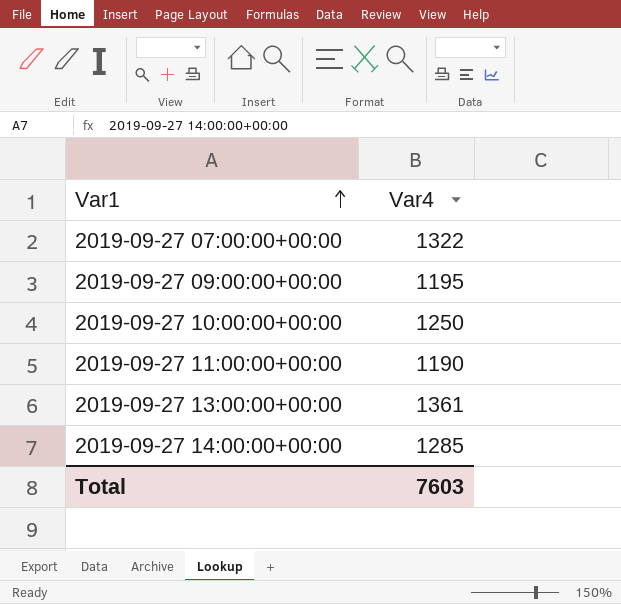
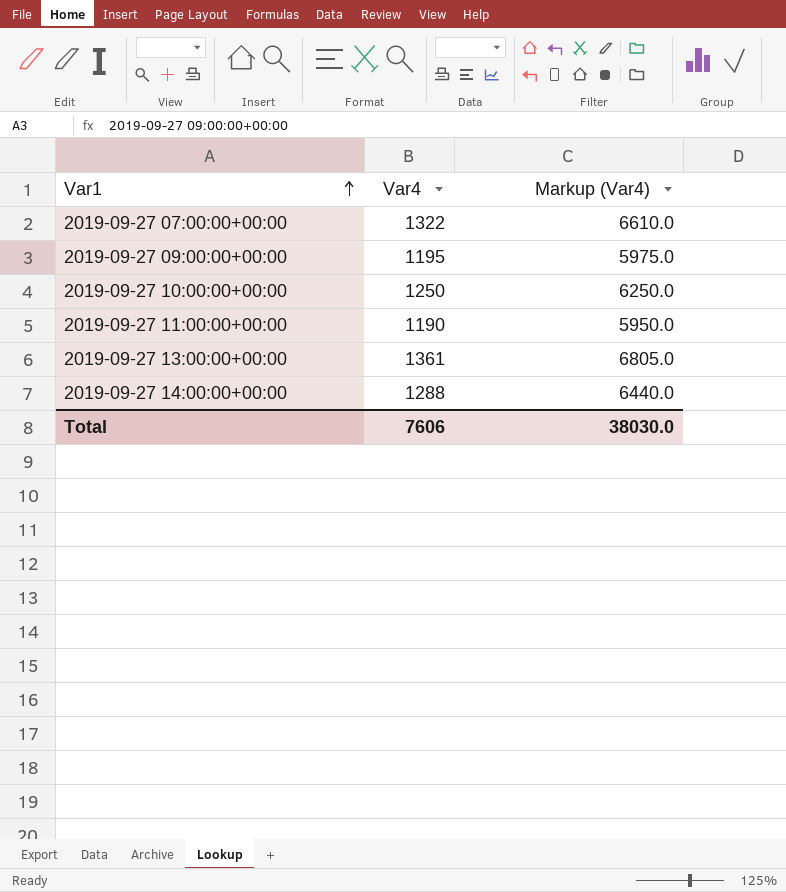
column Markup (Var4) | formula: none -> [Var4] * 5
2019-09-27 14:00:00+00:00 | Var4: 1285 -> 1288
Total | Var4: 7603 -> 7606

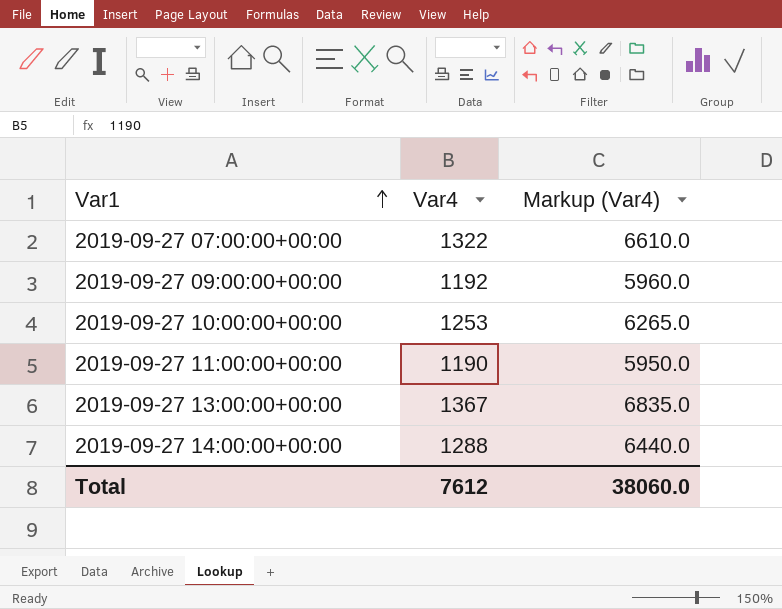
2019-09-27 09:00:00+00:00 | Var4: 1195 -> 1192
2019-09-27 09:00:00+00:00 | Markup (Var4): 5975.0 -> 5960.0
2019-09-27 10:00:00+00:00 | Var4: 1250 -> 1253
2019-09-27 10:00:00+00:00 | Markup (Var4): 6250.0 -> 6265.0
2019-09-27 13:00:00+00:00 | Var4: 1361 -> 1367
2019-09-27 13:00:00+00:00 | Markup (Var4): 6805.0 -> 6835.0
Total | Var4: 7606 -> 7612
Total | Markup (Var4): 38030.0 -> 38060.0

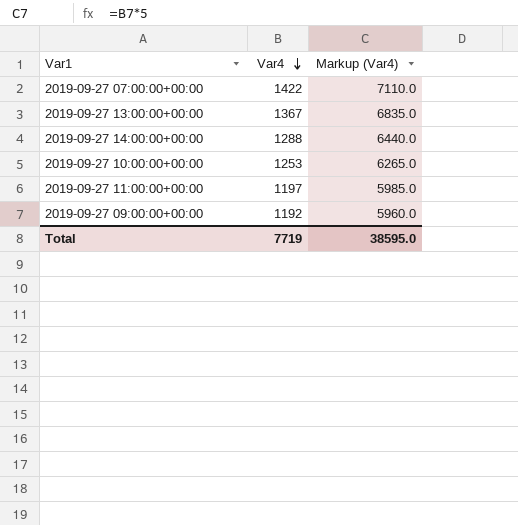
row order: Var1 ascending -> Var4 descending
2019-09-27 07:00:00+00:00 | Var4: 1322 -> 1422
2019-09-27 07:00:00+00:00 | Markup (Var4): 6610.0 -> 7110.0
2019-09-27 11:00:00+00:00 | Var4: 1190 -> 1197
2019-09-27 11:00:00+00:00 | Markup (Var4): 5950.0 -> 5985.0
Total | Var4: 7612 -> 7719
Total | Markup (Var4): 38060.0 -> 38595.0

